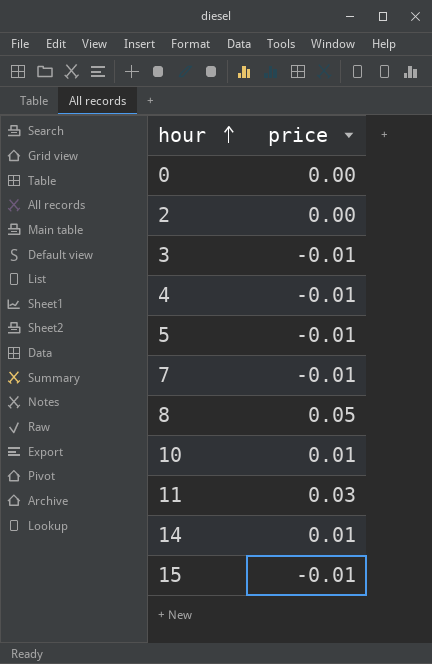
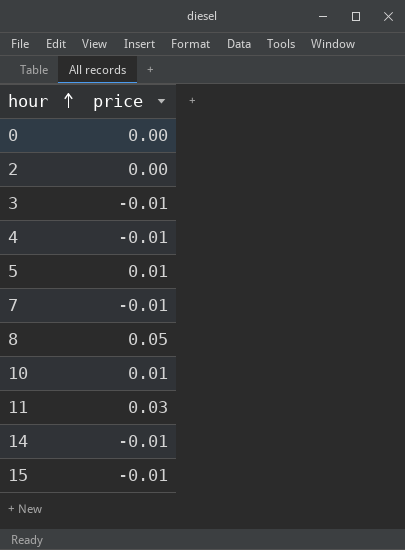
5 | price: -0.01 -> 0.01
14 | price: 0.01 -> -0.01

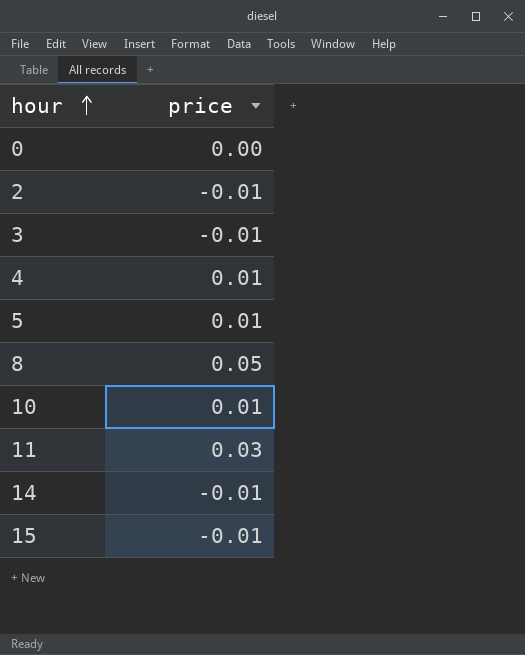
row 7: -0.01 -> none
2 | price: 0.00 -> -0.01
4 | price: -0.01 -> 0.01

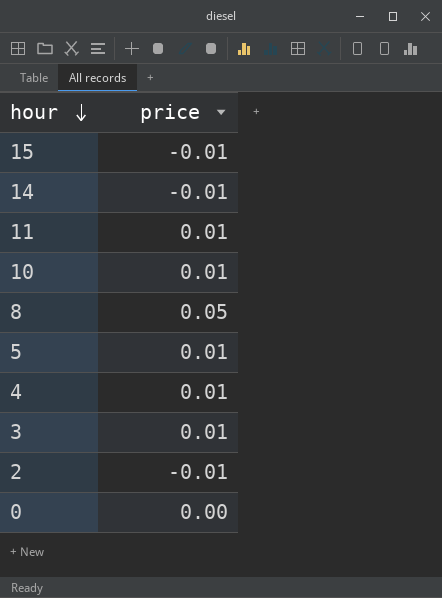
row order: hour ascending -> hour descending
11 | price: 0.03 -> 0.01
3 | price: -0.01 -> 0.01

